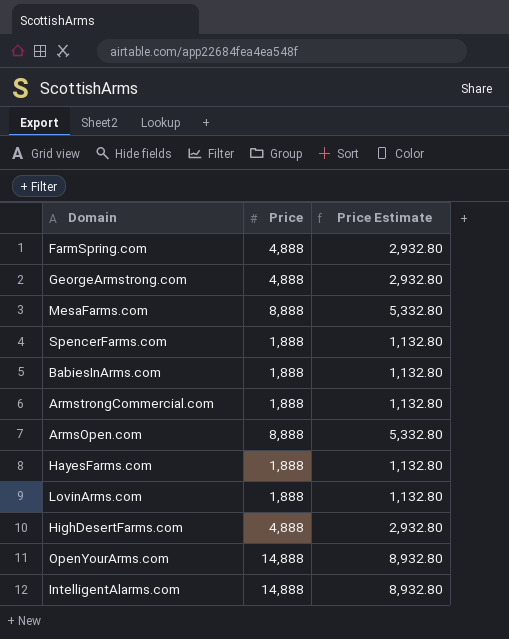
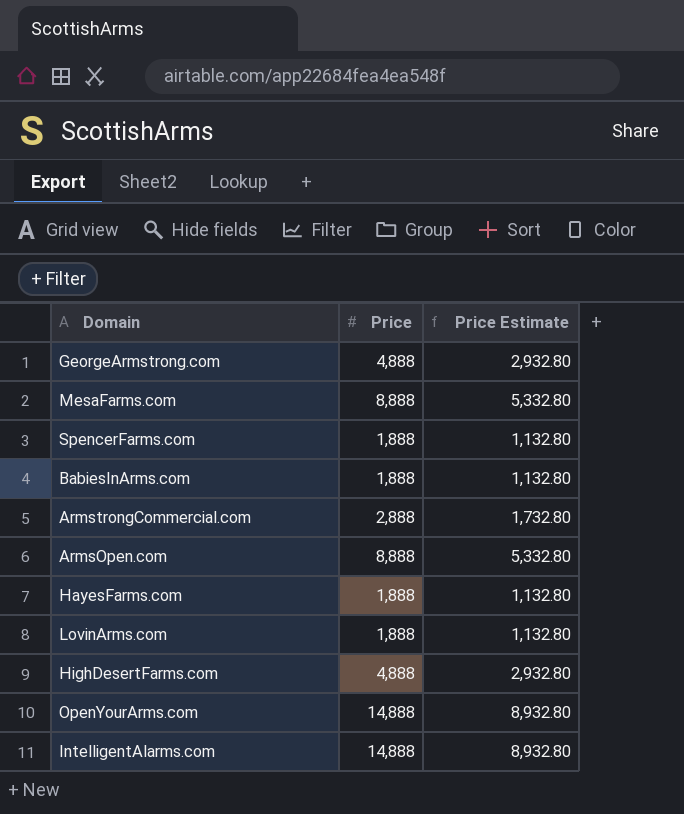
row FarmSpring.com: 4,888 | 2,932.80 -> none
ArmstrongCommercial.com | Price: 1,888 -> 2,888
ArmstrongCommercial.com | Price Estimate: 1,132.80 -> 1,732.80

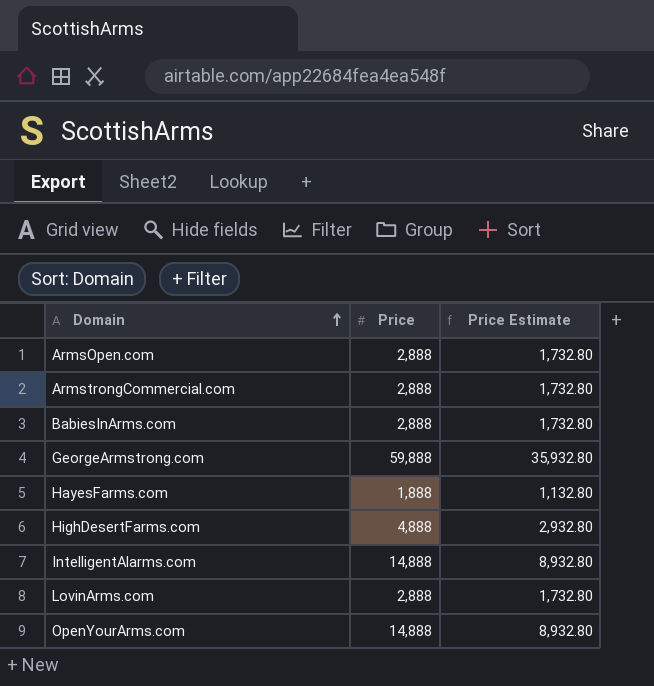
row order: none -> Domain ascending
row MesaFarms.com: 8,888 | 5,332.80 -> none
row SpencerFarms.com: 1,888 | 1,132.80 -> none
ArmsOpen.com | Price: 8,888 -> 2,888
ArmsOpen.com | Price Estimate: 5,332.80 -> 1,732.80
BabiesInArms.com | Price: 1,888 -> 2,888
BabiesInArms.com | Price Estimate: 1,132.80 -> 1,732.80
GeorgeArmstrong.com | Price: 4,888 -> 59,888
GeorgeArmstrong.com | Price Estimate: 2,932.80 -> 35,932.80
LovinArms.com | Price: 1,888 -> 2,888
LovinArms.com | Price Estimate: 1,132.80 -> 1,732.80

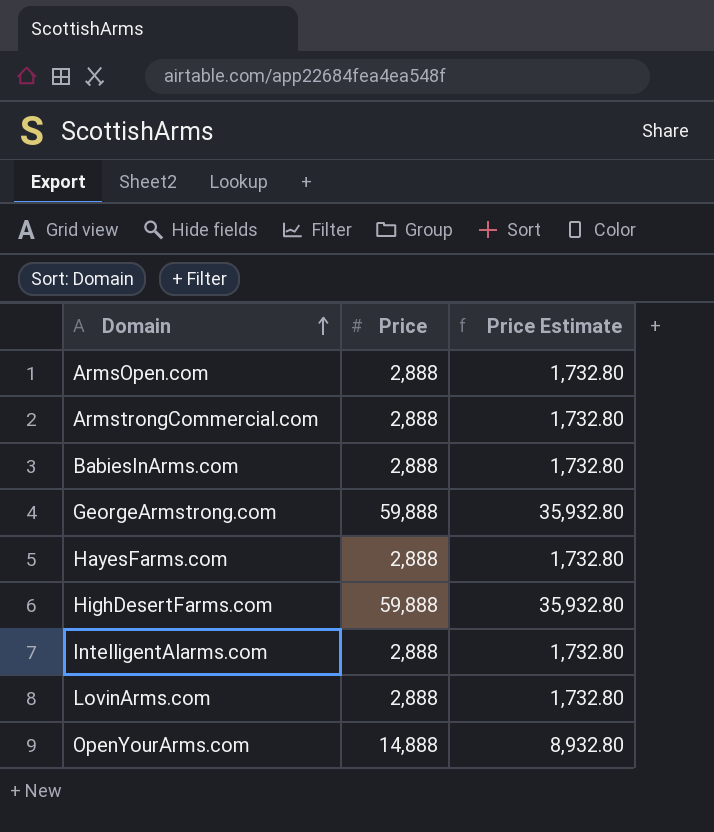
HayesFarms.com | Price: 1,888 -> 2,888
HayesFarms.com | Price Estimate: 1,132.80 -> 1,732.80
HighDesertFarms.com | Price: 4,888 -> 59,888
HighDesertFarms.com | Price Estimate: 2,932.80 -> 35,932.80
IntelligentAlarms.com | Price: 14,888 -> 2,888
IntelligentAlarms.com | Price Estimate: 8,932.80 -> 1,732.80

